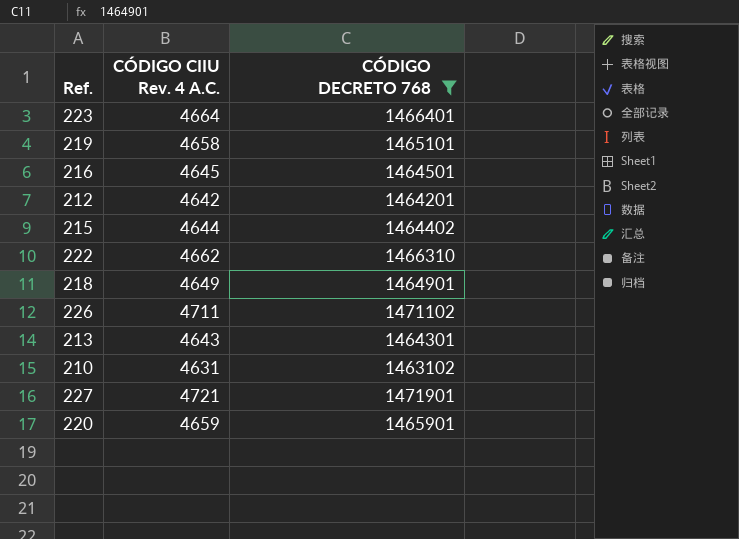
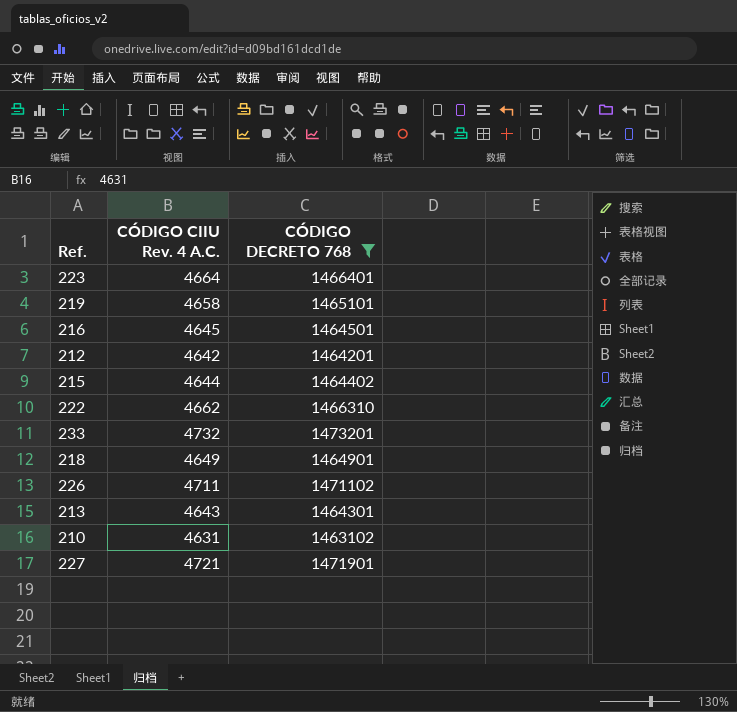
row 220: 4659 | 1465901 -> none
row 233: none -> 4732 | 1473201

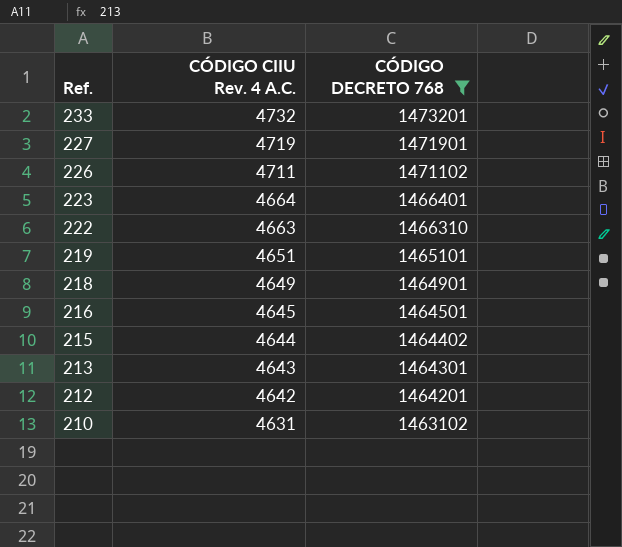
row order: none -> Ref. descending
227 | CÓDIGO CIIU Rev. 4 A.C.: 4721 -> 4719
222 | CÓDIGO CIIU Rev. 4 A.C.: 4662 -> 4663
219 | CÓDIGO CIIU Rev. 4 A.C.: 4658 -> 4651

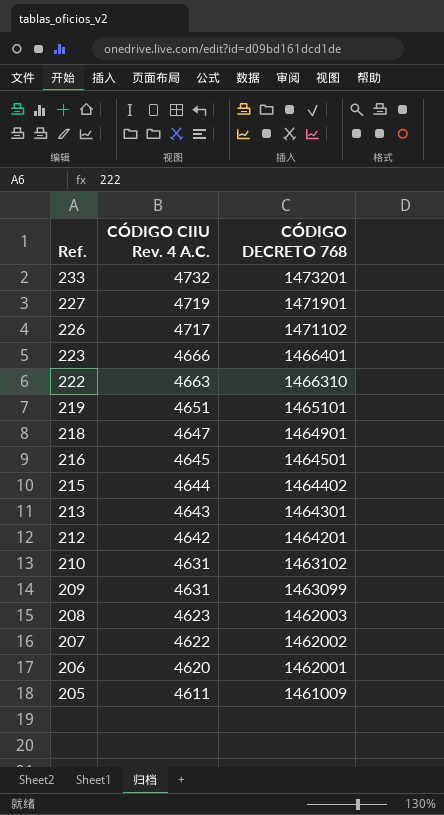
filter: CÓDIGO DECRETO 768 >= 1463102 -> none
226 | CÓDIGO CIIU Rev. 4 A.C.: 4711 -> 4717
223 | CÓDIGO CIIU Rev. 4 A.C.: 4664 -> 4666
218 | CÓDIGO CIIU Rev. 4 A.C.: 4649 -> 4647

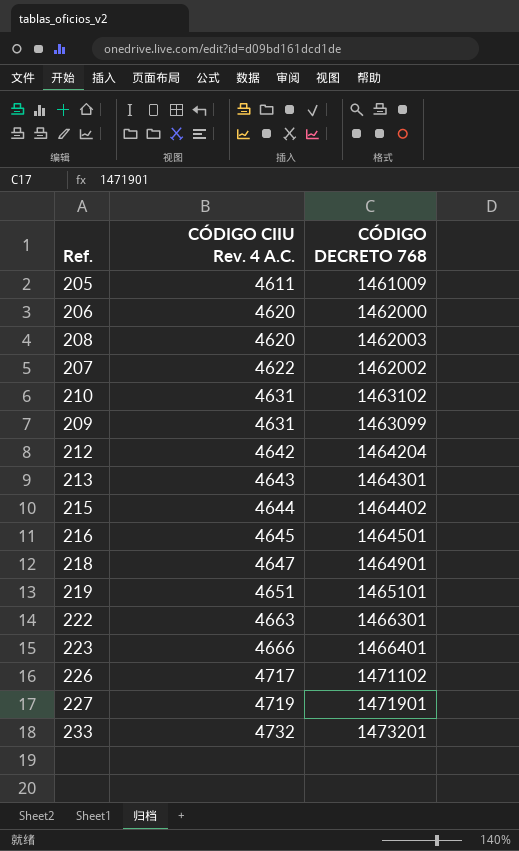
row order: Ref. descending -> CÓDIGO CIIU Rev. 4 A.C. ascending
206 | CÓDIGO DECRETO 768: 1462001 -> 1462000
208 | CÓDIGO CIIU Rev. 4 A.C.: 4623 -> 4620
212 | CÓDIGO DECRETO 768: 1464201 -> 1464204
222 | CÓDIGO DECRETO 768: 1466310 -> 1466301

